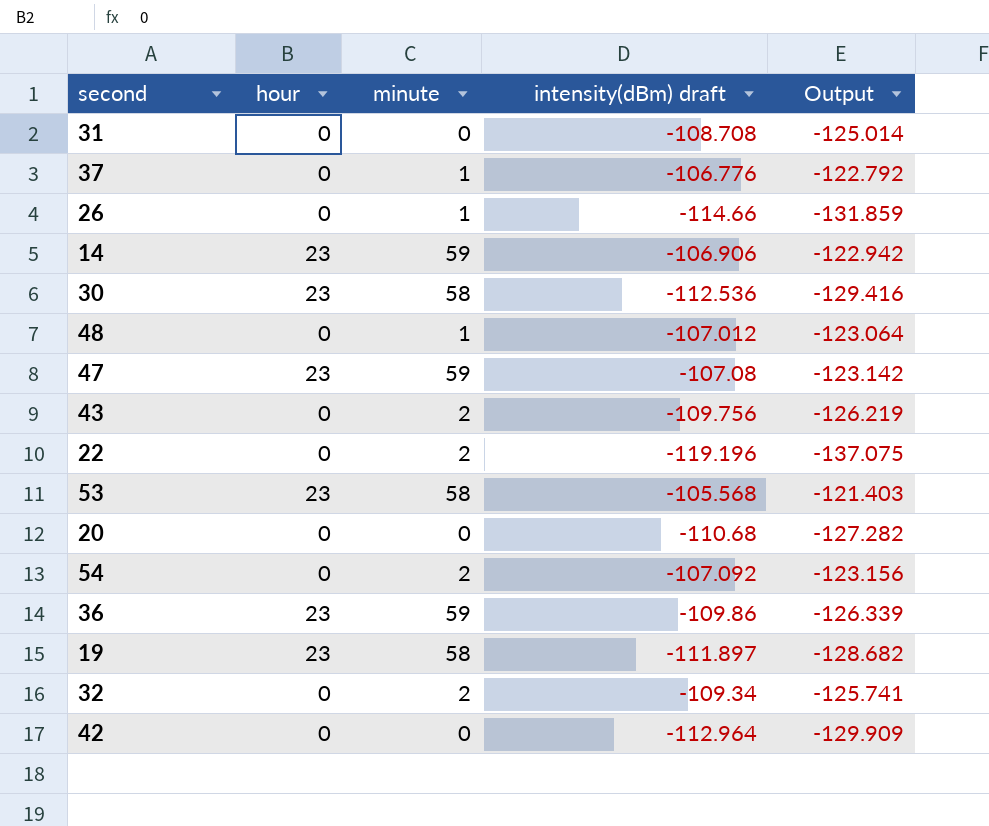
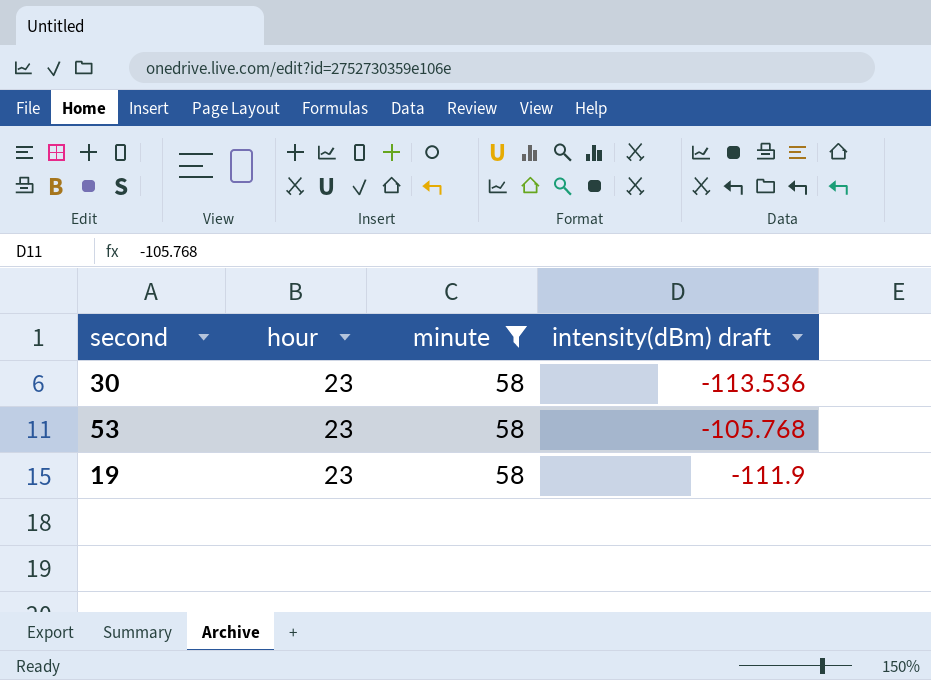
filter: none -> minute = 58
column Output | formula: [intensity(dBm) draft] * 1.15 -> none
30 | intensity(dBm) draft: -112.536 -> -113.536
53 | intensity(dBm) draft: -105.568 -> -105.768
19 | intensity(dBm) draft: -111.897 -> -111.9

